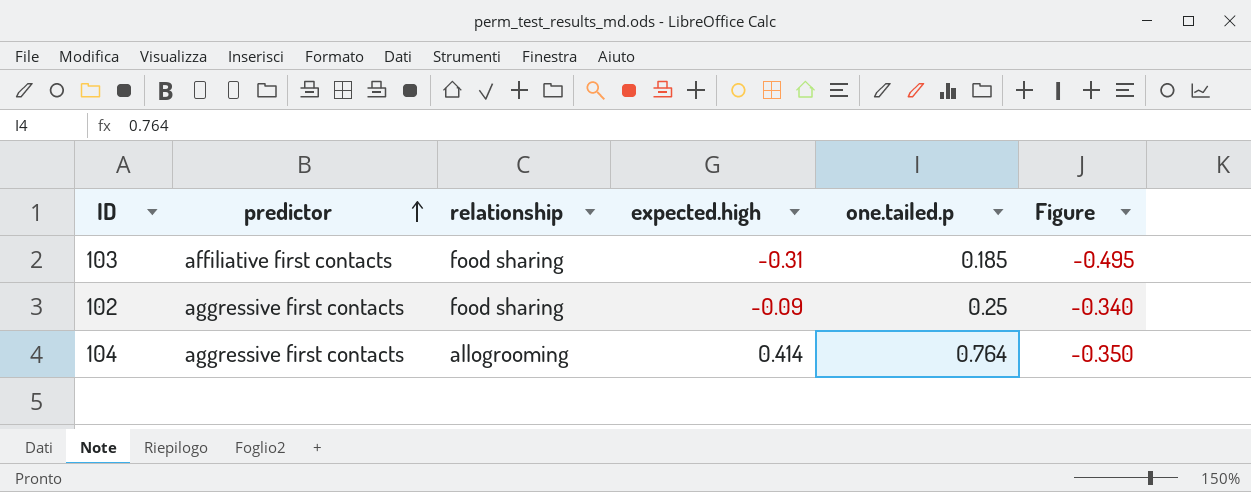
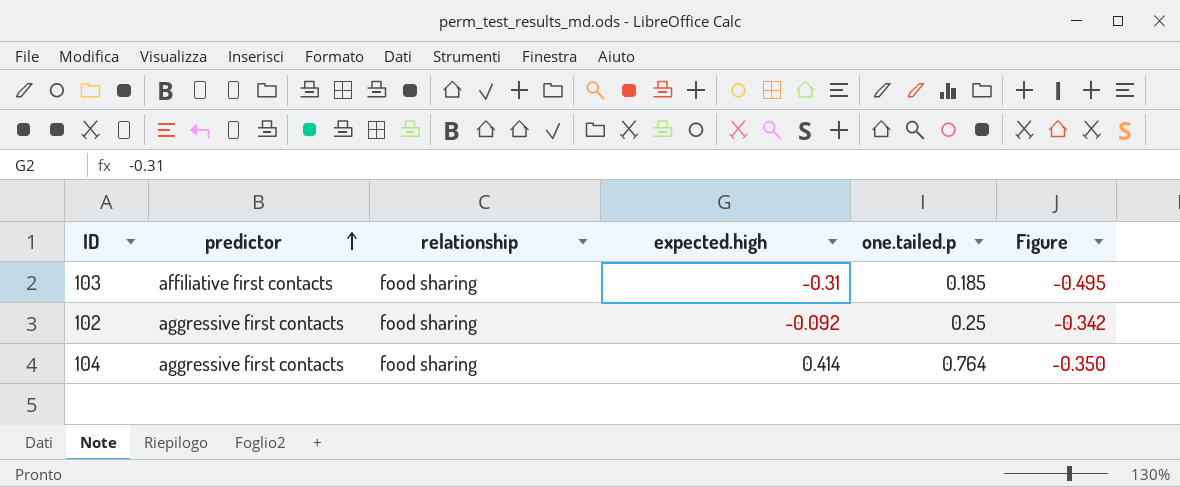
102 | expected.high: -0.09 -> -0.092
102 | Figure: -0.340 -> -0.342
104 | relationship: allogrooming -> food sharing

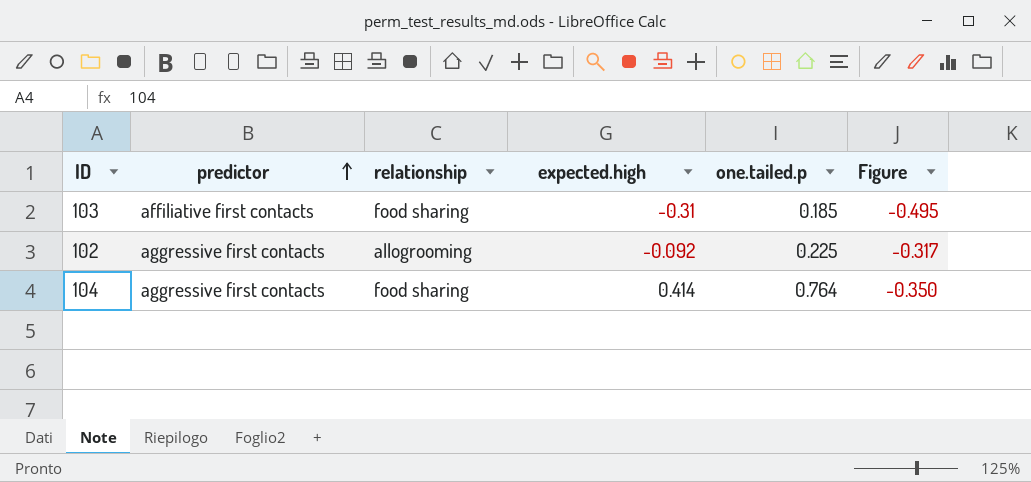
102 | relationship: food sharing -> allogrooming
102 | one.tailed.p: 0.25 -> 0.225
102 | Figure: -0.342 -> -0.317

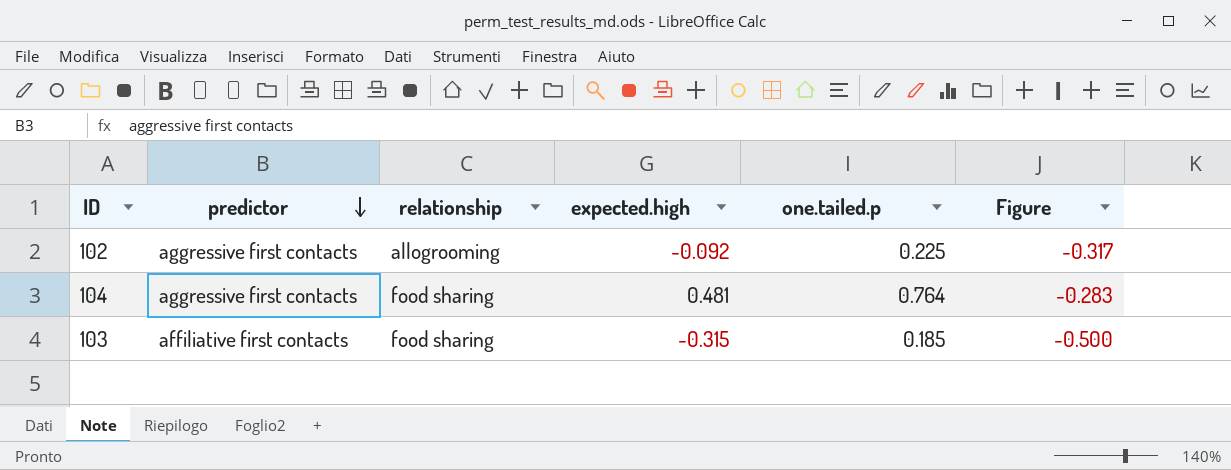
row order: predictor ascending -> predictor descending
104 | expected.high: 0.414 -> 0.481
104 | Figure: -0.350 -> -0.283
103 | expected.high: -0.31 -> -0.315
103 | Figure: -0.495 -> -0.500

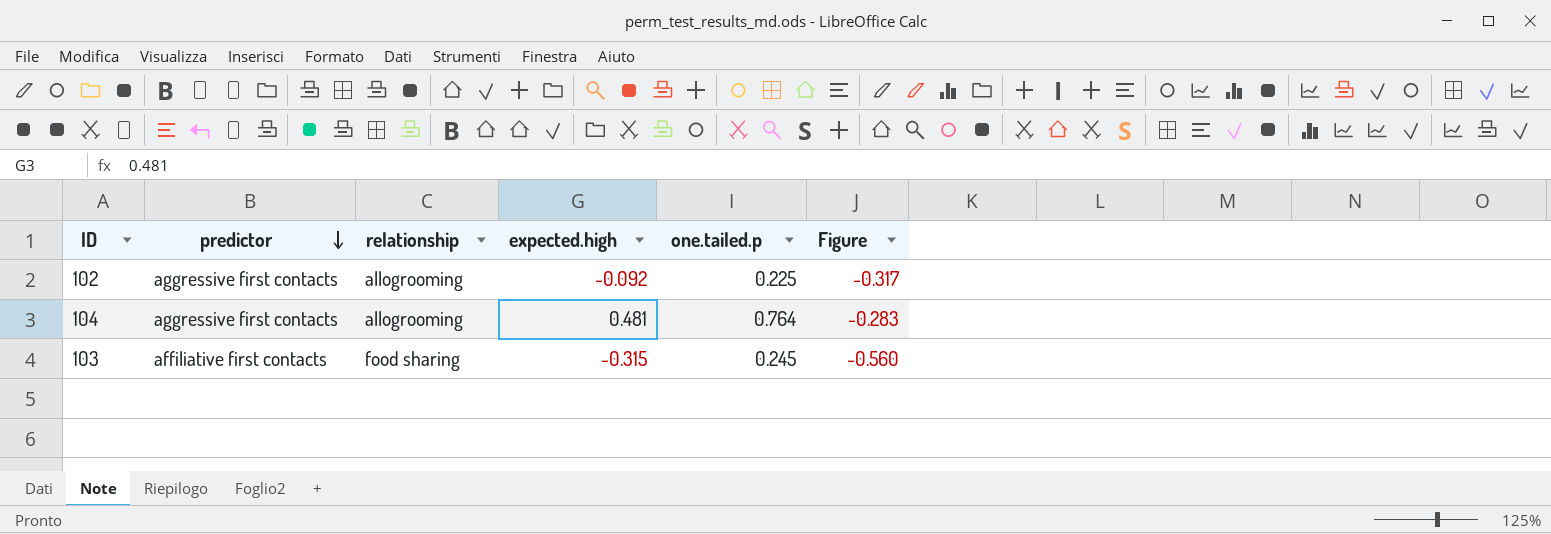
104 | relationship: food sharing -> allogrooming
103 | one.tailed.p: 0.185 -> 0.245
103 | Figure: -0.500 -> -0.560

